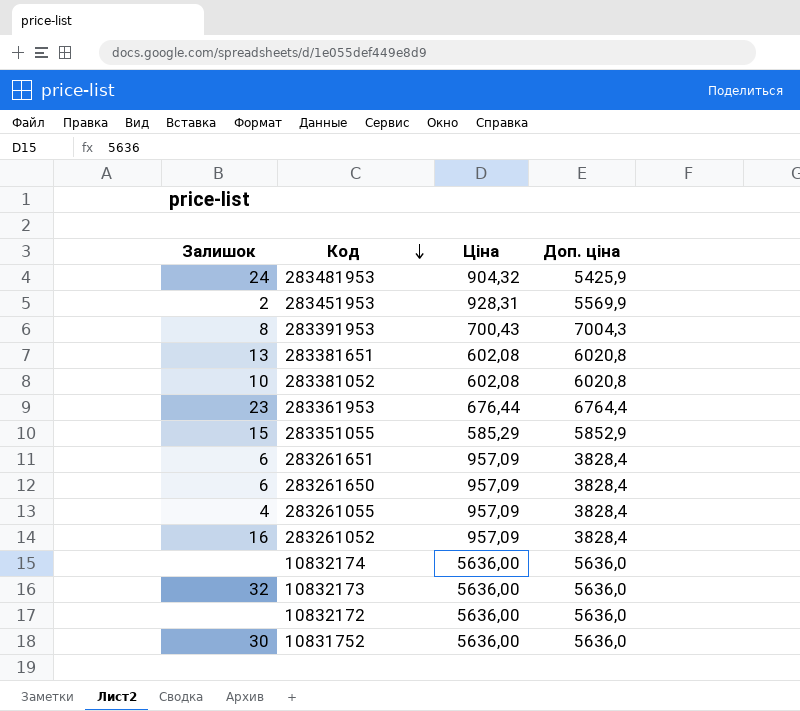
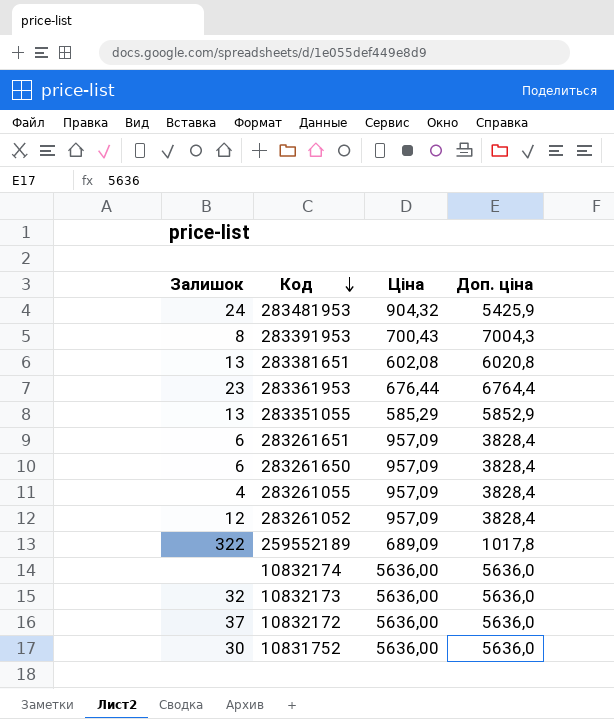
row 283451953: 2 | 928,31 | 5569,9 -> none
row 283381052: 10 | 602,08 | 6020,8 -> none
283351055 | Залишок: 15 -> 13
283261052 | Залишок: 16 -> 12
row 259552189: none -> 322 | 689,09 | 1017,8
10832172 | Залишок: none -> 37

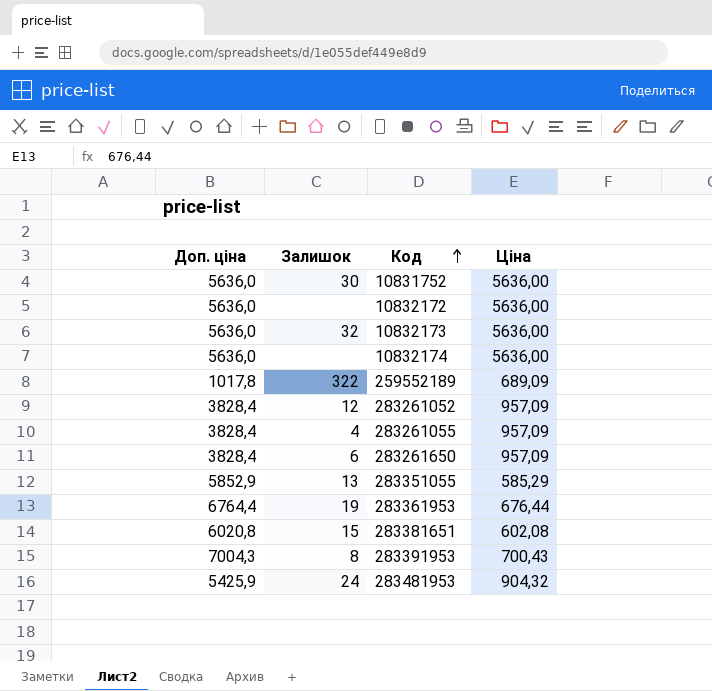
row order: Код descending -> Код ascending
column Доп. ціна | position: 4 -> 1
row 283261651: 6 | 957,09 | 3828,4 -> none
10832172 | Залишок: 37 -> none
283361953 | Залишок: 23 -> 19
283381651 | Залишок: 13 -> 15

